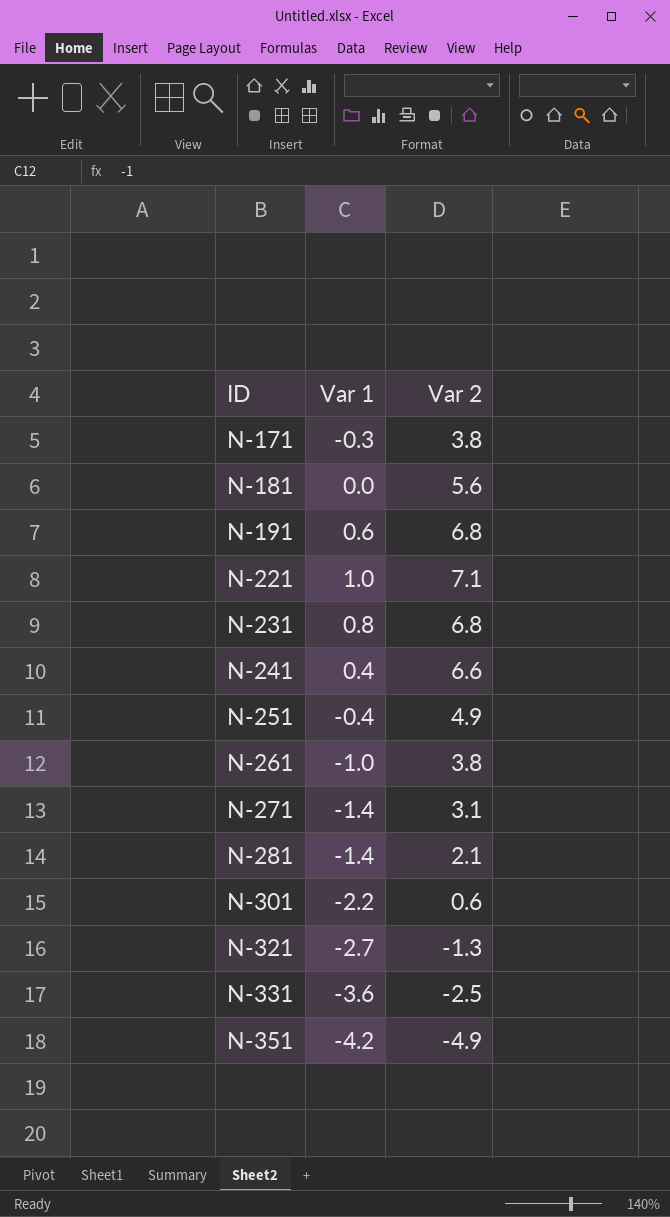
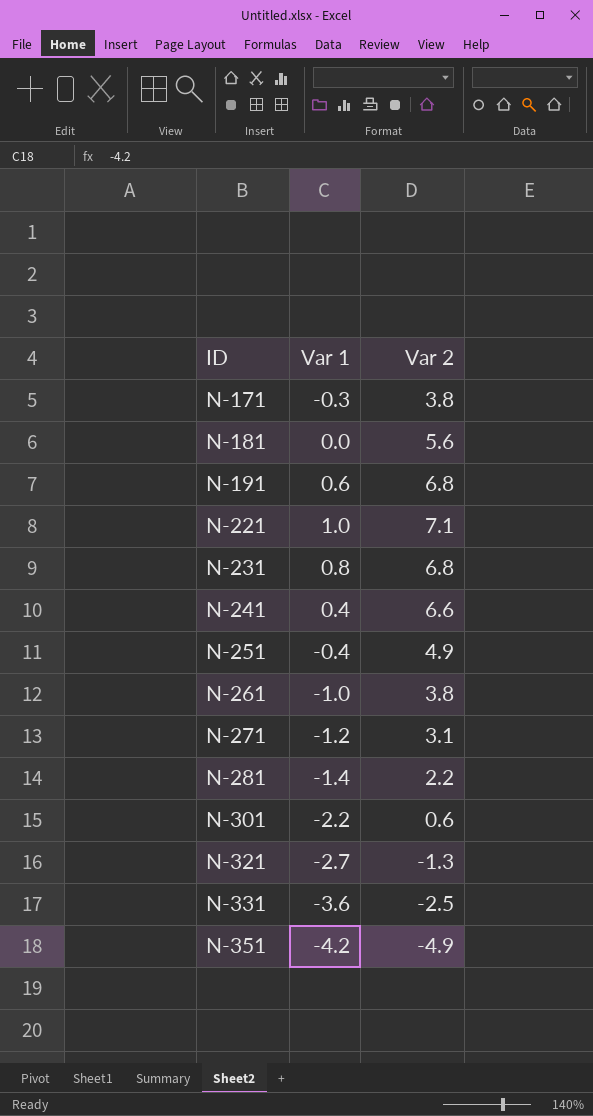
N-271 | Var 1: -1.4 -> -1.2
N-281 | Var 2: 2.1 -> 2.2

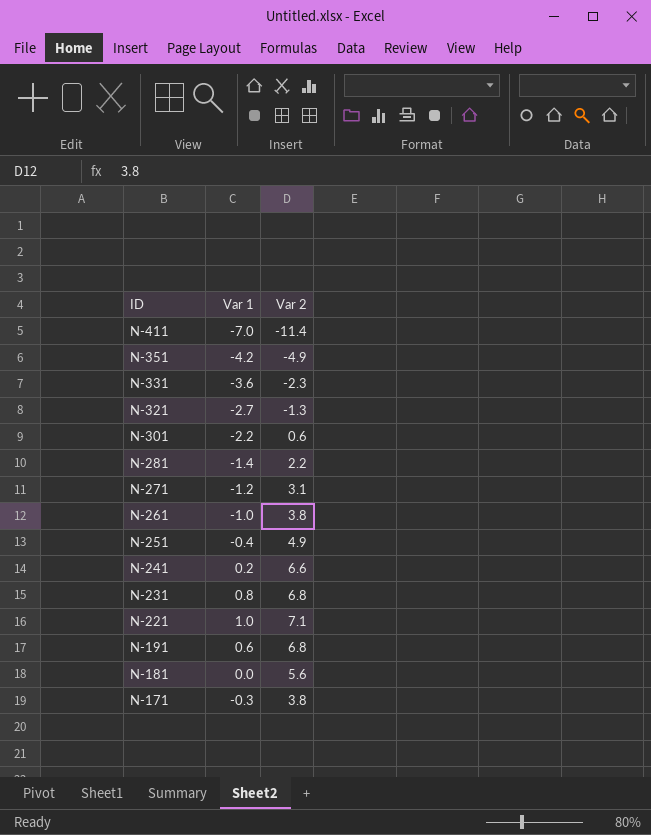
row order: ID ascending -> ID descending
row N-411: none -> -7.0 | -11.4
N-331 | Var 2: -2.5 -> -2.3
N-241 | Var 1: 0.4 -> 0.2

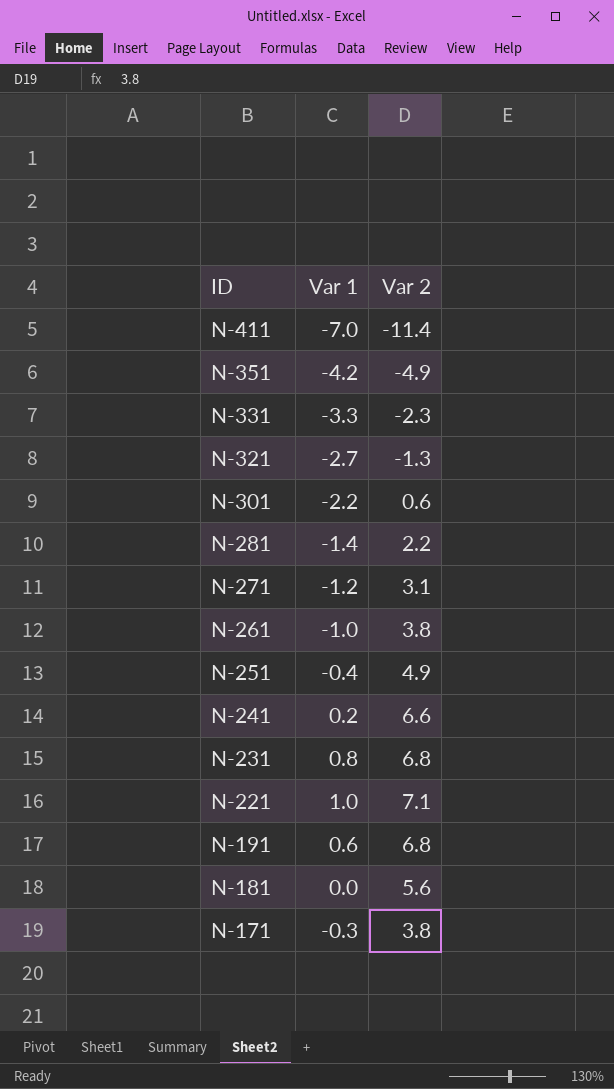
N-331 | Var 1: -3.6 -> -3.3

